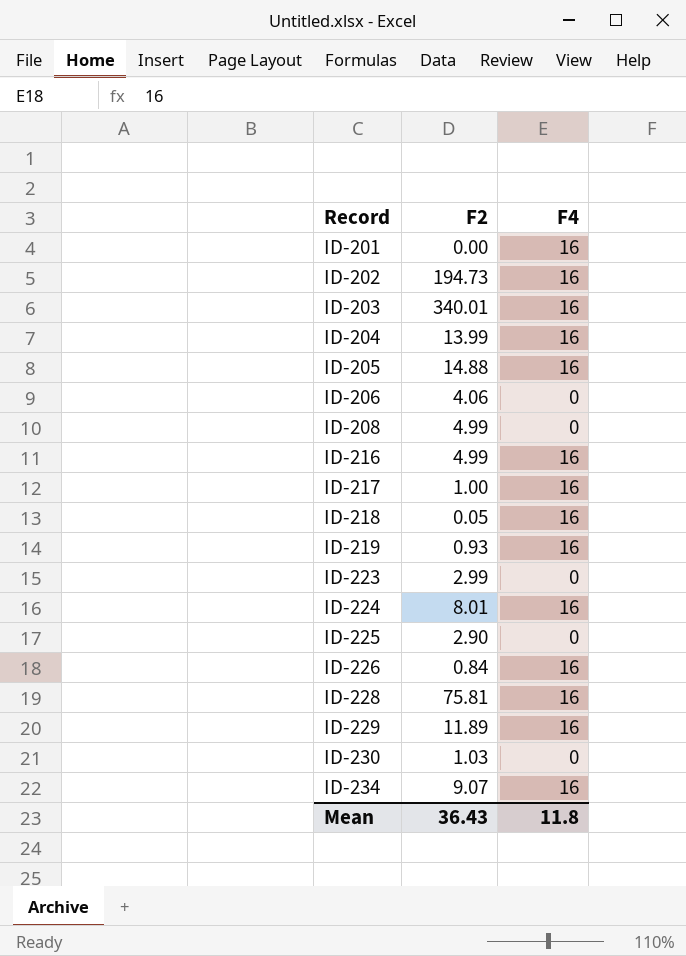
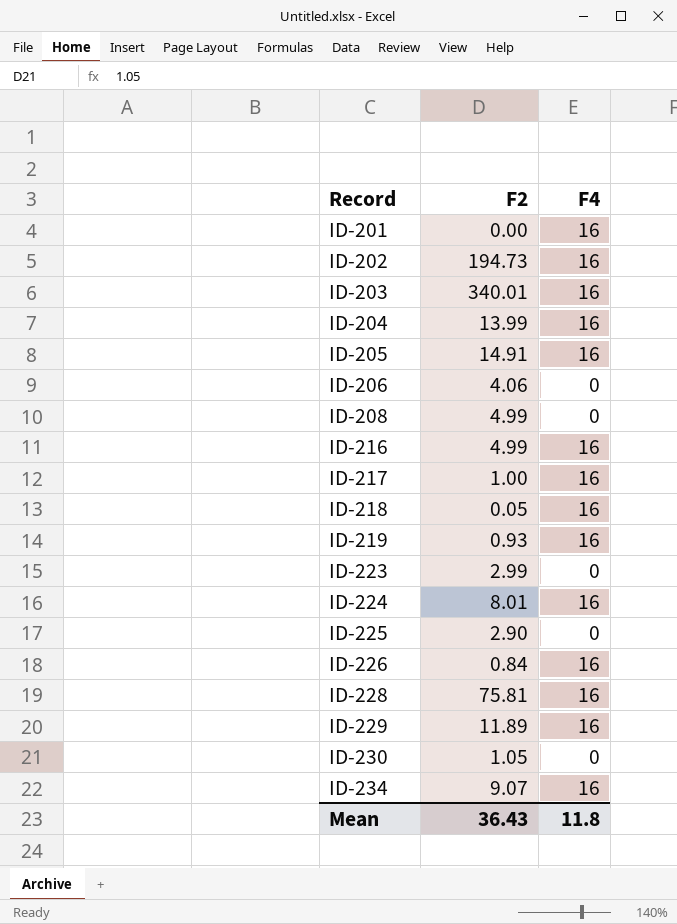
ID-205 | F2: 14.88 -> 14.91
ID-230 | F2: 1.03 -> 1.05

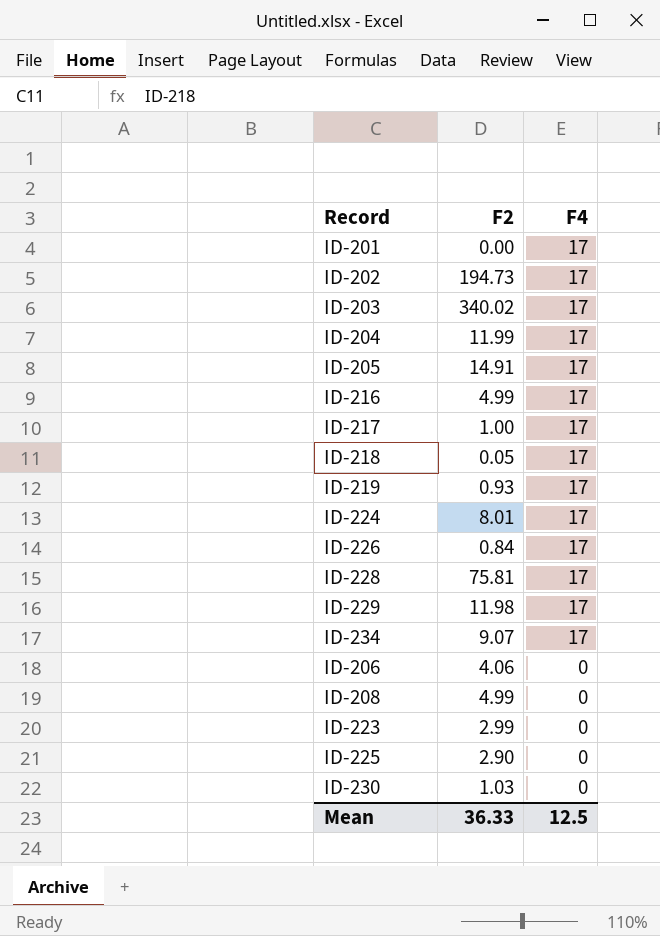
row order: Record ascending -> F4 descending
ID-201 | F4: 16 -> 17
ID-202 | F4: 16 -> 17
ID-203 | F2: 340.01 -> 340.02
ID-203 | F4: 16 -> 17
ID-204 | F2: 13.99 -> 11.99
ID-204 | F4: 16 -> 17
ID-205 | F4: 16 -> 17
ID-216 | F4: 16 -> 17
ID-217 | F4: 16 -> 17
ID-218 | F4: 16 -> 17
ID-219 | F4: 16 -> 17
ID-224 | F4: 16 -> 17
ID-226 | F4: 16 -> 17
ID-228 | F4: 16 -> 17
ID-229 | F2: 11.89 -> 11.98
ID-229 | F4: 16 -> 17
ID-234 | F4: 16 -> 17
ID-230 | F2: 1.05 -> 1.03
Mean | F2: 36.43 -> 36.33
Mean | F4: 11.8 -> 12.5

